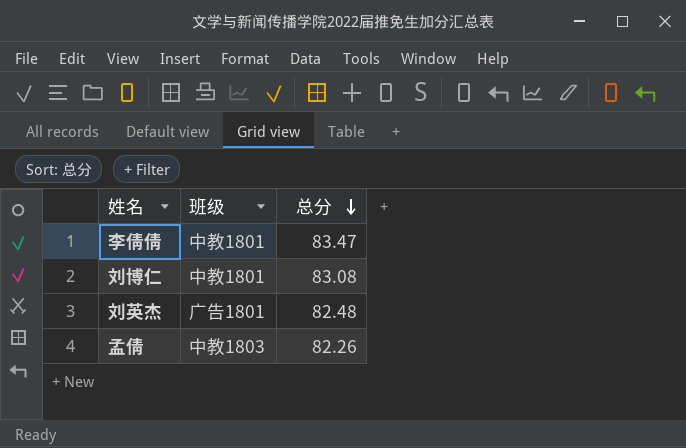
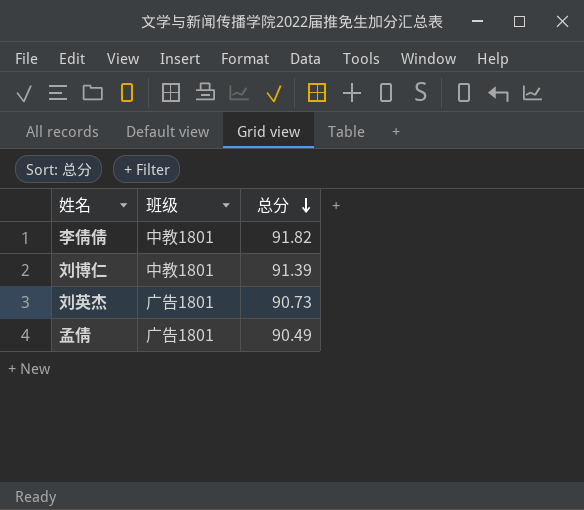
李倩倩 | 总分: 83.47 -> 91.82
刘博仁 | 总分: 83.08 -> 91.39
刘英杰 | 总分: 82.48 -> 90.73
孟倩 | 班级: 中教1803 -> 广告1801
孟倩 | 总分: 82.26 -> 90.49

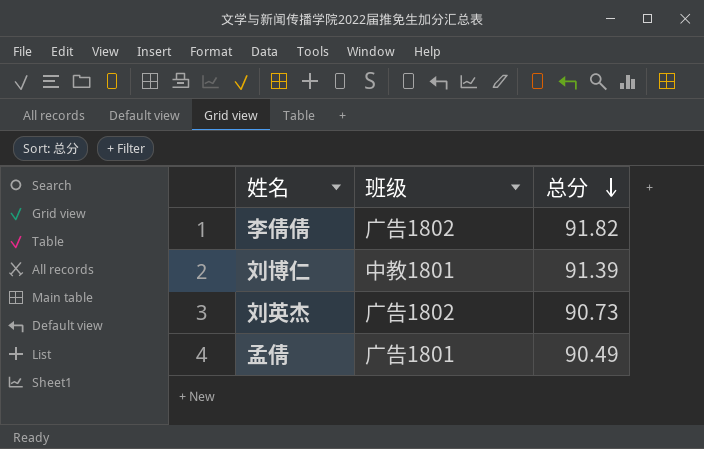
李倩倩 | 班级: 中教1801 -> 广告1802
刘英杰 | 班级: 广告1801 -> 广告1802

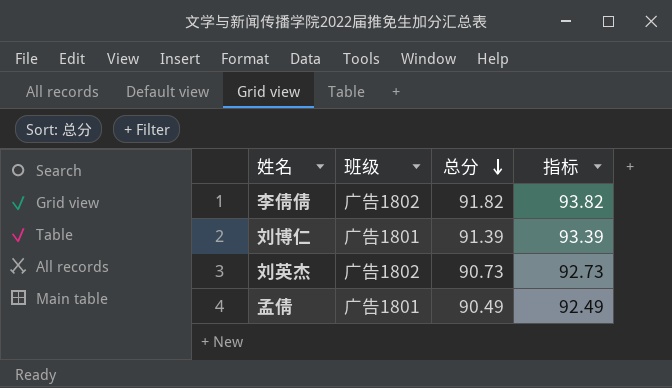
column 指标 | formula: none -> [总分] + 2
刘博仁 | 班级: 中教1801 -> 广告1801

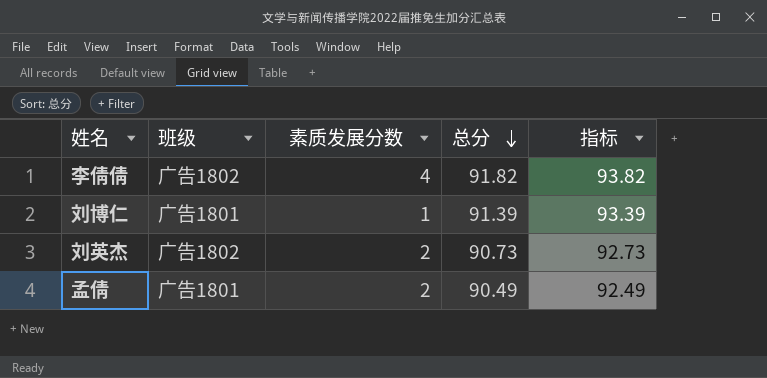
column 素质发展分数 | position: none -> 3

